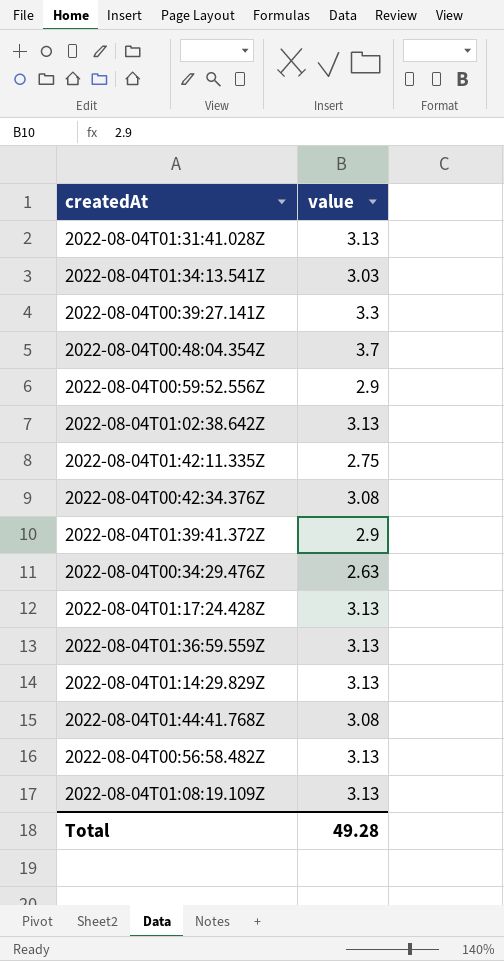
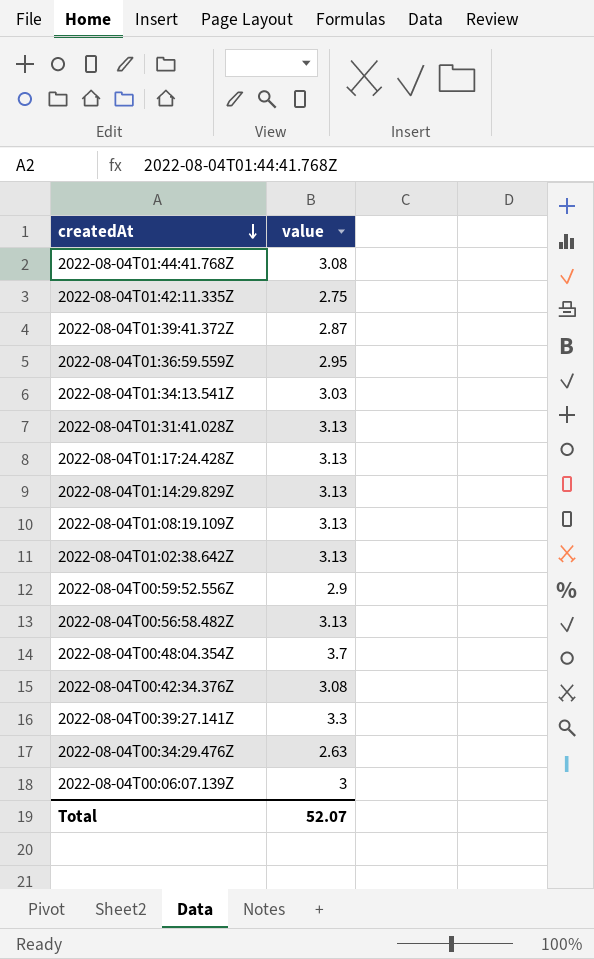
row order: none -> createdAt descending
2022-08-04T01:39:41.372Z | value: 2.9 -> 2.87
2022-08-04T01:36:59.559Z | value: 3.13 -> 2.95
row 2022-08-04T00:06:07.139Z: none -> 3
Total | value: 49.28 -> 52.07

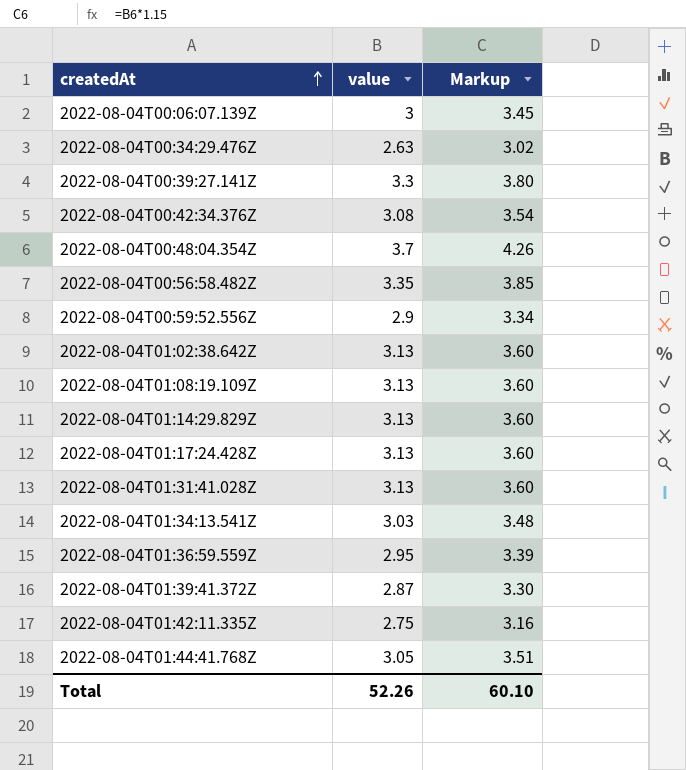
row order: createdAt descending -> createdAt ascending
column Markup | formula: none -> [value] * 1.15
2022-08-04T00:56:58.482Z | value: 3.13 -> 3.35
2022-08-04T01:44:41.768Z | value: 3.08 -> 3.05
Total | value: 52.07 -> 52.26

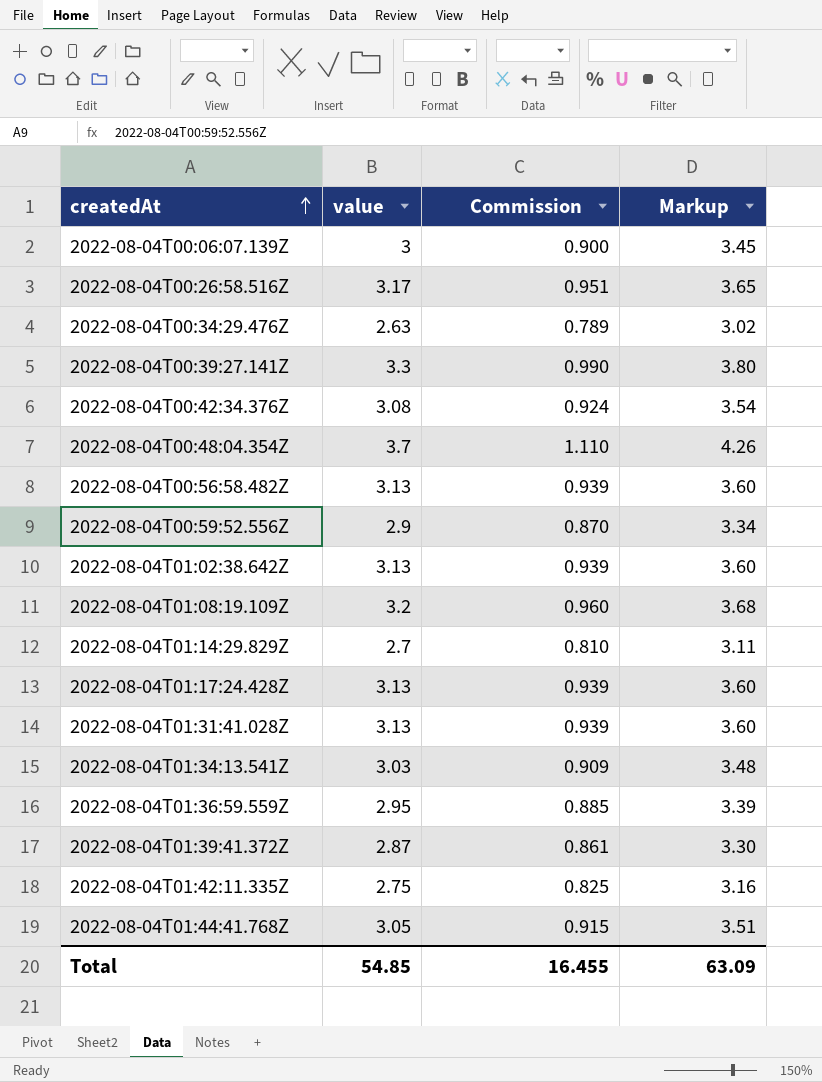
column Commission | formula: none -> [value] * 0.3
row 2022-08-04T00:26:58.516Z: none -> 3.17 | 0.951 | 3.65
2022-08-04T00:56:58.482Z | value: 3.35 -> 3.13
2022-08-04T00:56:58.482Z | Markup: 3.85 -> 3.60
2022-08-04T01:08:19.109Z | value: 3.13 -> 3.2
2022-08-04T01:08:19.109Z | Markup: 3.60 -> 3.68
2022-08-04T01:14:29.829Z | value: 3.13 -> 2.7
2022-08-04T01:14:29.829Z | Markup: 3.60 -> 3.11
Total | value: 52.26 -> 54.85
Total | Markup: 60.10 -> 63.09

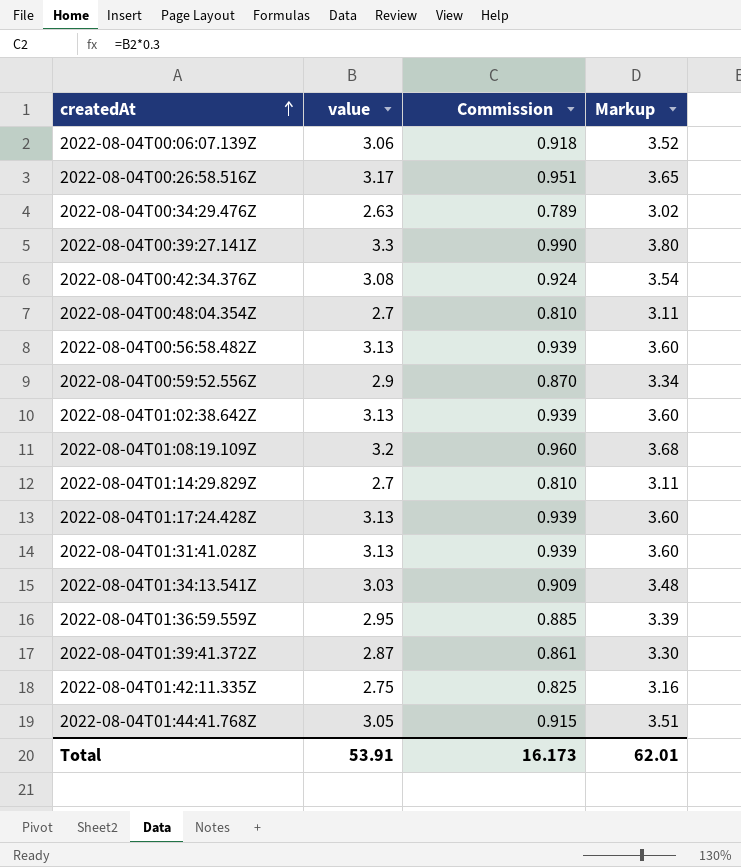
2022-08-04T00:06:07.139Z | value: 3 -> 3.06
2022-08-04T00:06:07.139Z | Commission: 0.900 -> 0.918
2022-08-04T00:06:07.139Z | Markup: 3.45 -> 3.52
2022-08-04T00:48:04.354Z | value: 3.7 -> 2.7
2022-08-04T00:48:04.354Z | Commission: 1.110 -> 0.810
2022-08-04T00:48:04.354Z | Markup: 4.26 -> 3.11
Total | value: 54.85 -> 53.91
Total | Commission: 16.455 -> 16.173
Total | Markup: 63.09 -> 62.01

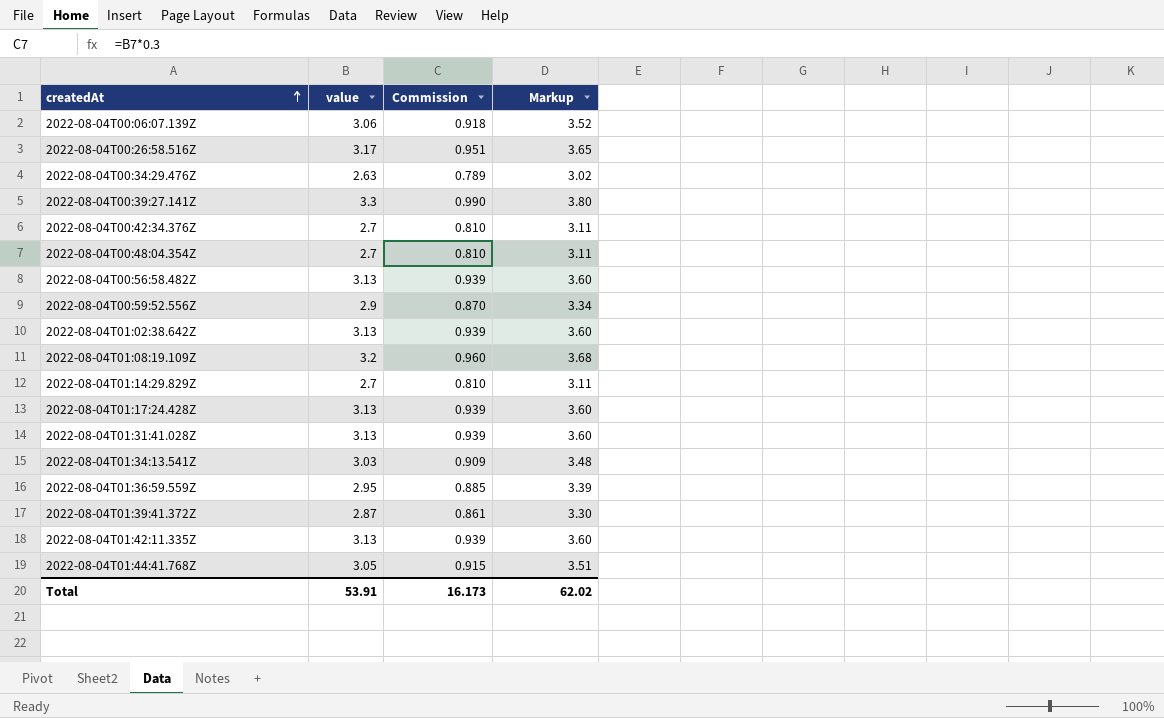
2022-08-04T00:42:34.376Z | value: 3.08 -> 2.7
2022-08-04T00:42:34.376Z | Commission: 0.924 -> 0.810
2022-08-04T00:42:34.376Z | Markup: 3.54 -> 3.11
2022-08-04T01:42:11.335Z | value: 2.75 -> 3.13
2022-08-04T01:42:11.335Z | Commission: 0.825 -> 0.939
2022-08-04T01:42:11.335Z | Markup: 3.16 -> 3.60
Total | Markup: 62.01 -> 62.02

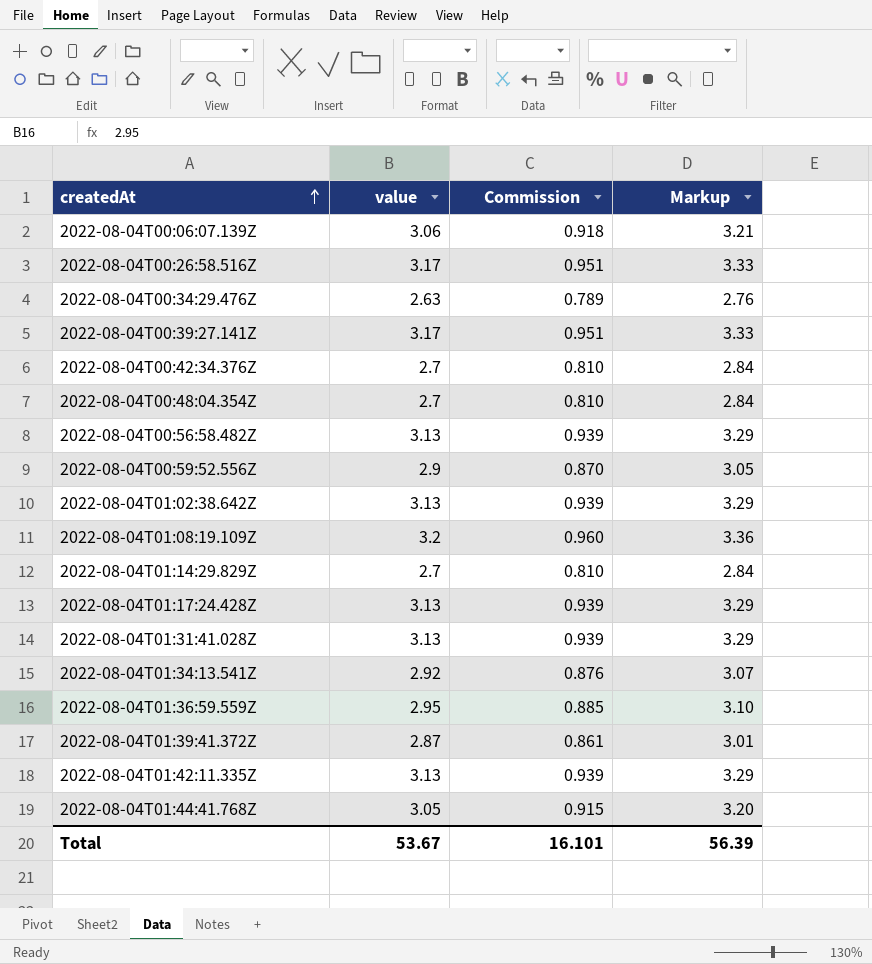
column Markup | formula: [value] * 1.15 -> [value] * 1.05
2022-08-04T00:39:27.141Z | value: 3.3 -> 3.17
2022-08-04T00:39:27.141Z | Commission: 0.990 -> 0.951
2022-08-04T01:34:13.541Z | value: 3.03 -> 2.92
2022-08-04T01:34:13.541Z | Commission: 0.909 -> 0.876
Total | value: 53.91 -> 53.67
Total | Commission: 16.173 -> 16.101
Total | Markup: 62.02 -> 56.39

